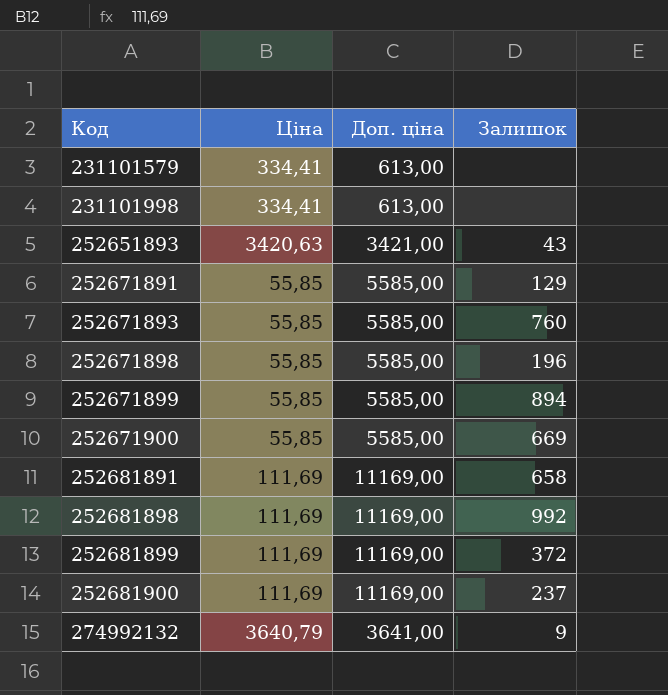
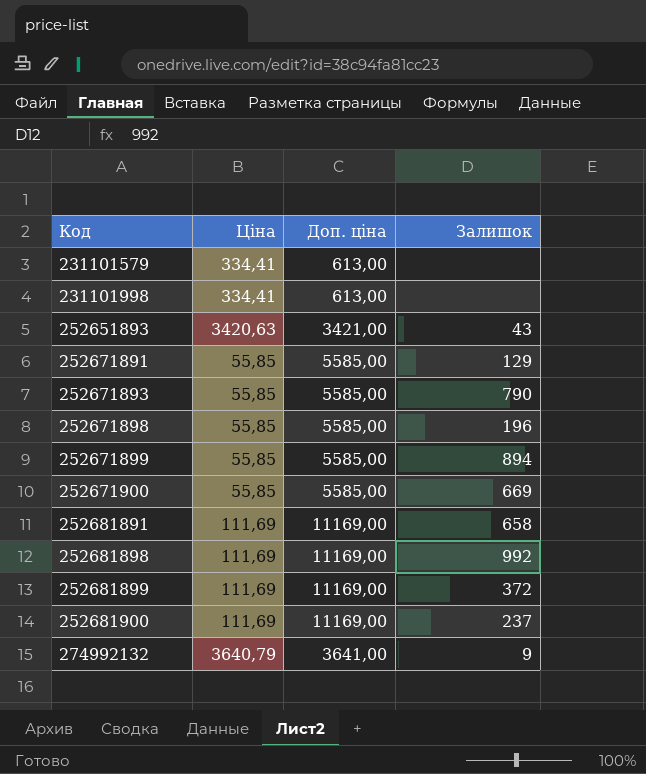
252671893 | Залишок: 760 -> 790

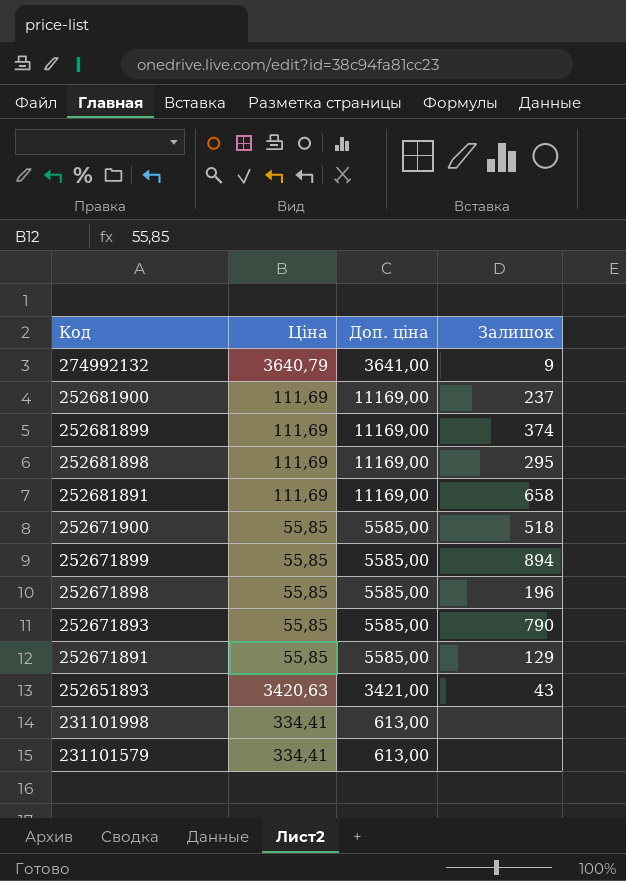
row order: Код ascending -> Код descending
252681899 | Залишок: 372 -> 374
252681898 | Залишок: 992 -> 295
252671900 | Залишок: 669 -> 518

